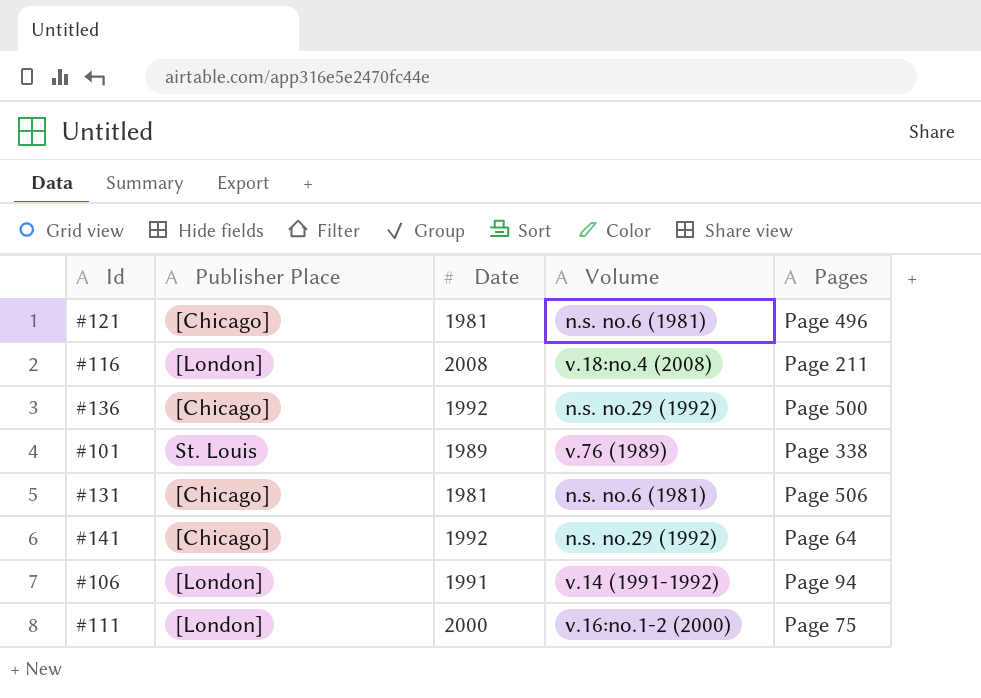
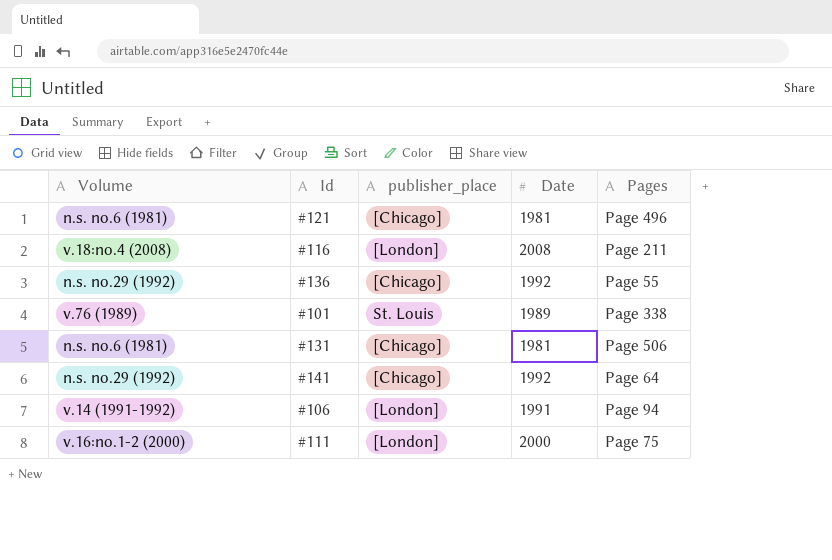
column Volume | position: 4 -> 1
column name: Publisher Place -> publisher_place
#136 | Pages: Page 500 -> Page 55

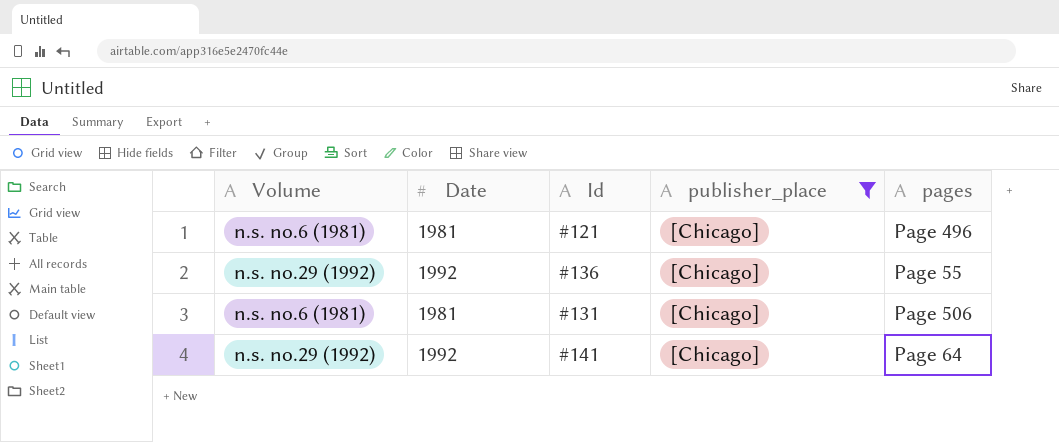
filter: none -> publisher_place = [Chicago]
column Date | position: 4 -> 2
column name: Pages -> pages

